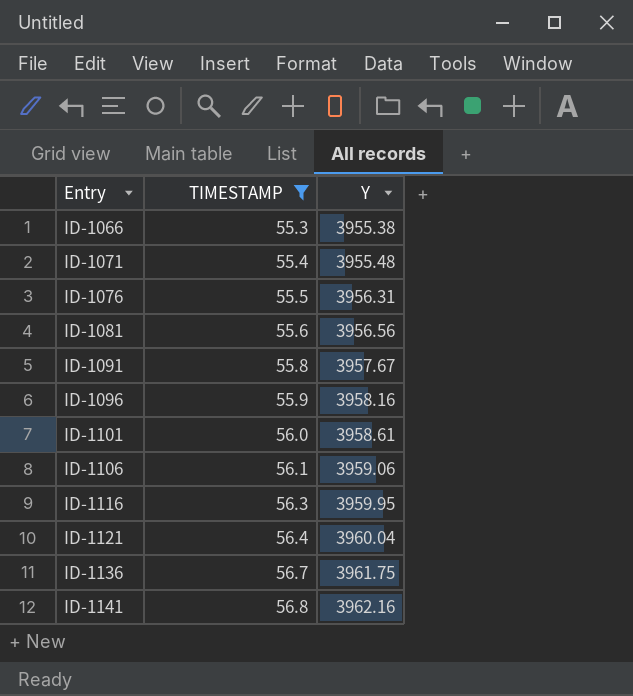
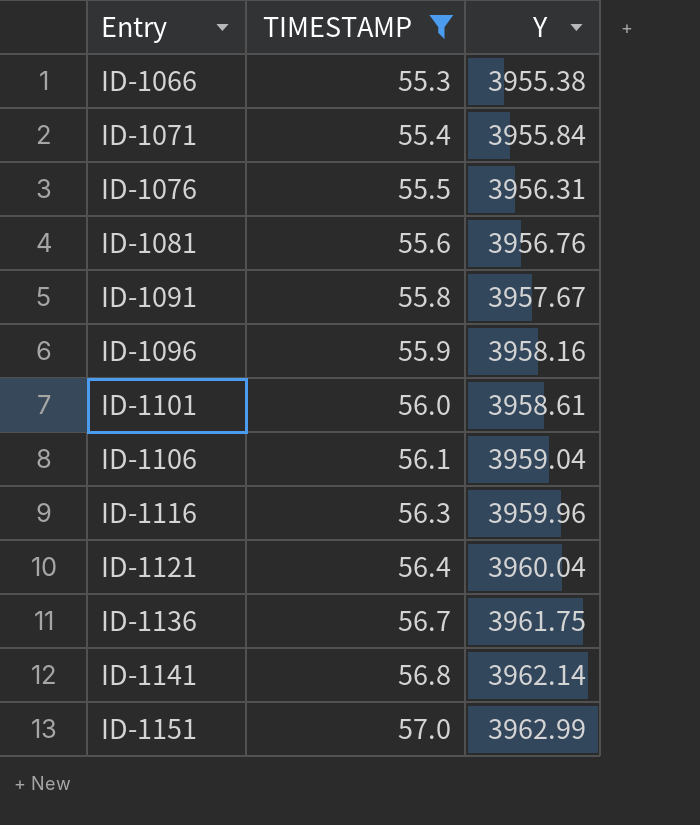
ID-1071 | Y: 3955.48 -> 3955.84
ID-1081 | Y: 3956.56 -> 3956.76
ID-1106 | Y: 3959.06 -> 3959.04
ID-1116 | Y: 3959.95 -> 3959.96
ID-1141 | Y: 3962.16 -> 3962.14
row ID-1151: none -> 57.0 | 3962.99

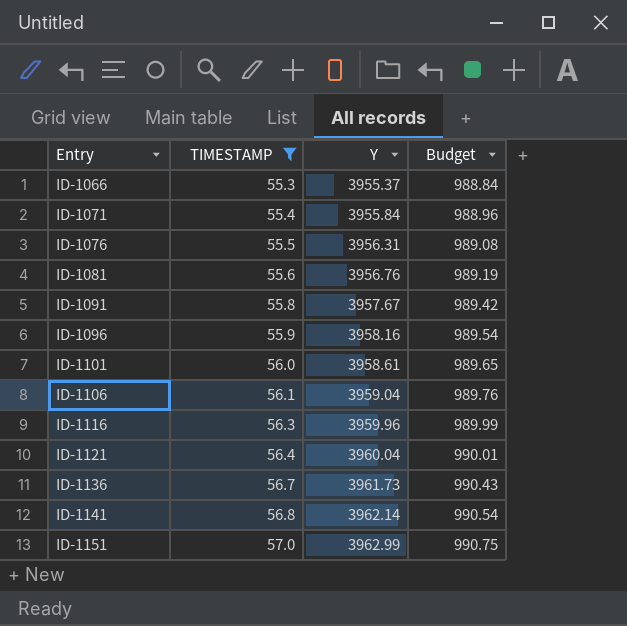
column Budget | formula: none -> [Y] * 0.25
ID-1066 | Y: 3955.38 -> 3955.37
ID-1136 | Y: 3961.75 -> 3961.73

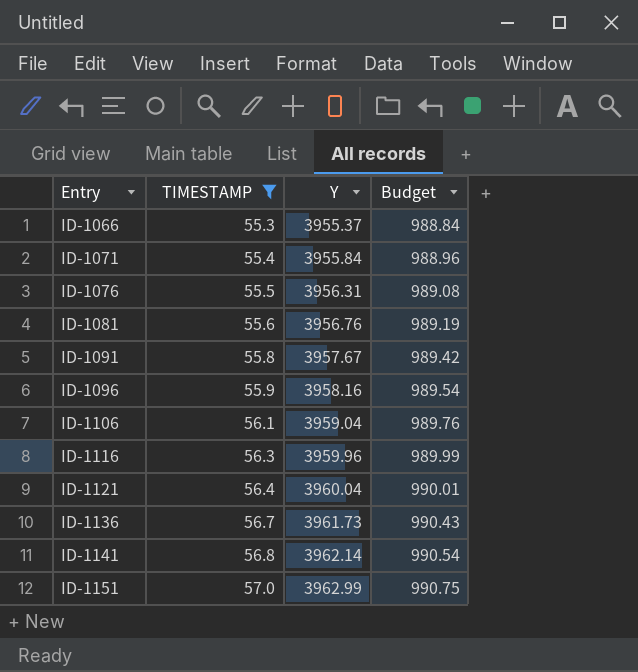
row ID-1101: 56.0 | 3958.61 | 989.65 -> none

